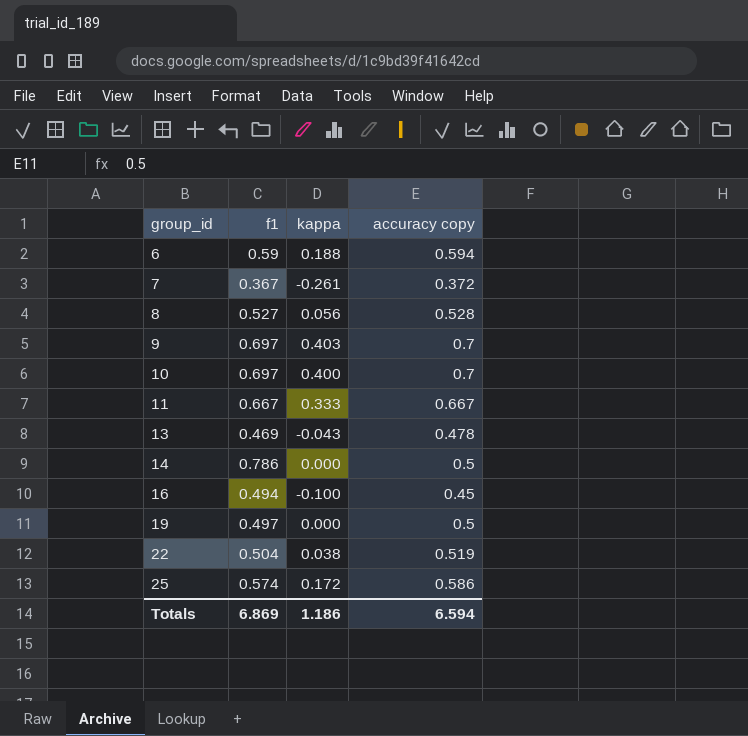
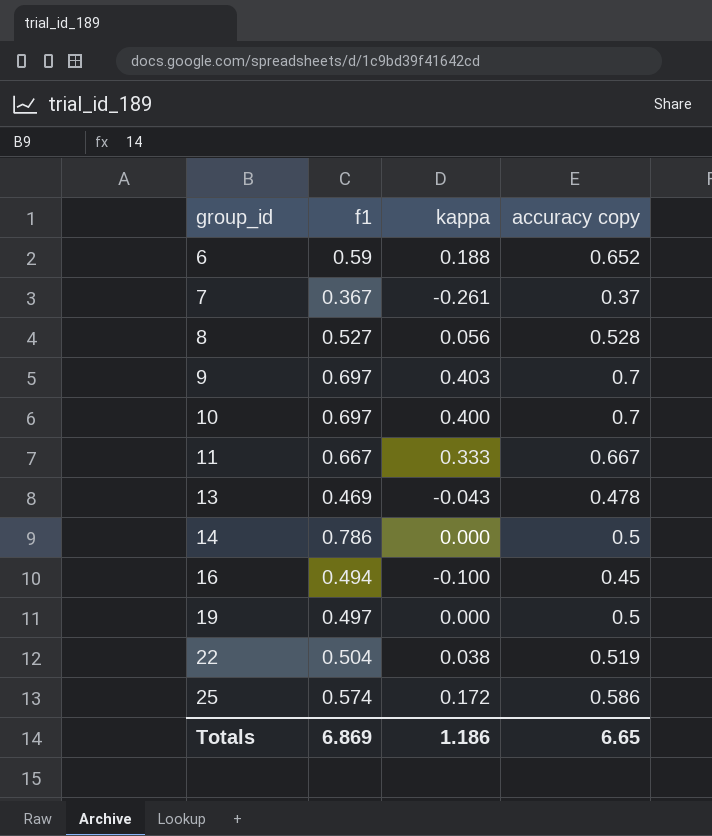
6 | accuracy copy: 0.594 -> 0.652
7 | accuracy copy: 0.372 -> 0.37
Totals | accuracy copy: 6.594 -> 6.65

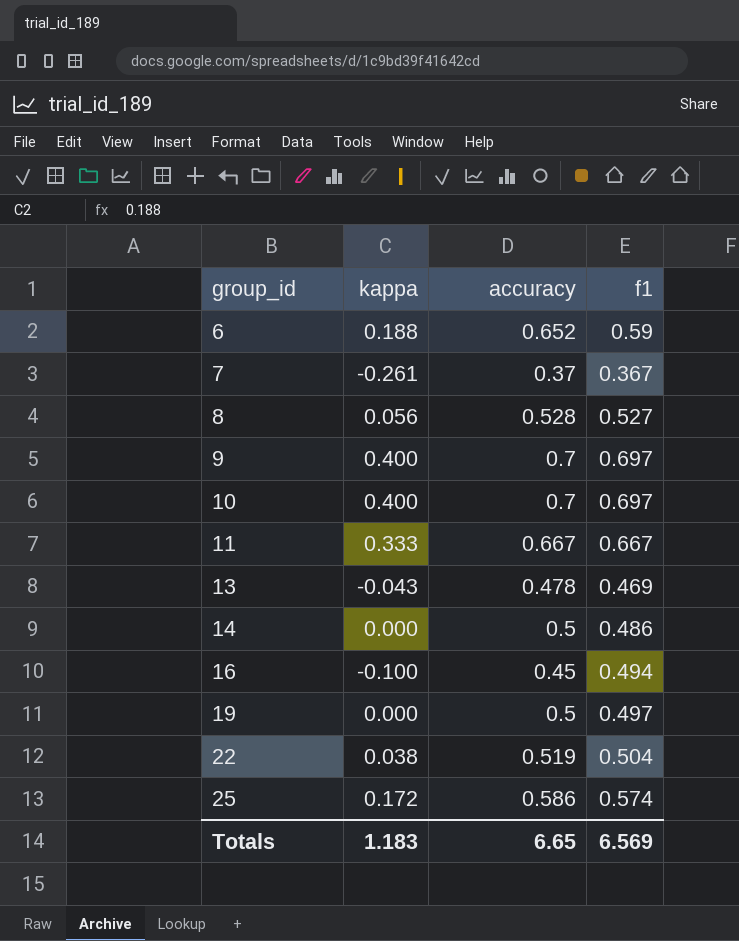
column name: accuracy copy -> accuracy
column f1 | position: 2 -> 4
9 | kappa: 0.403 -> 0.400
14 | f1: 0.786 -> 0.486
Totals | kappa: 1.186 -> 1.183
Totals | f1: 6.869 -> 6.569

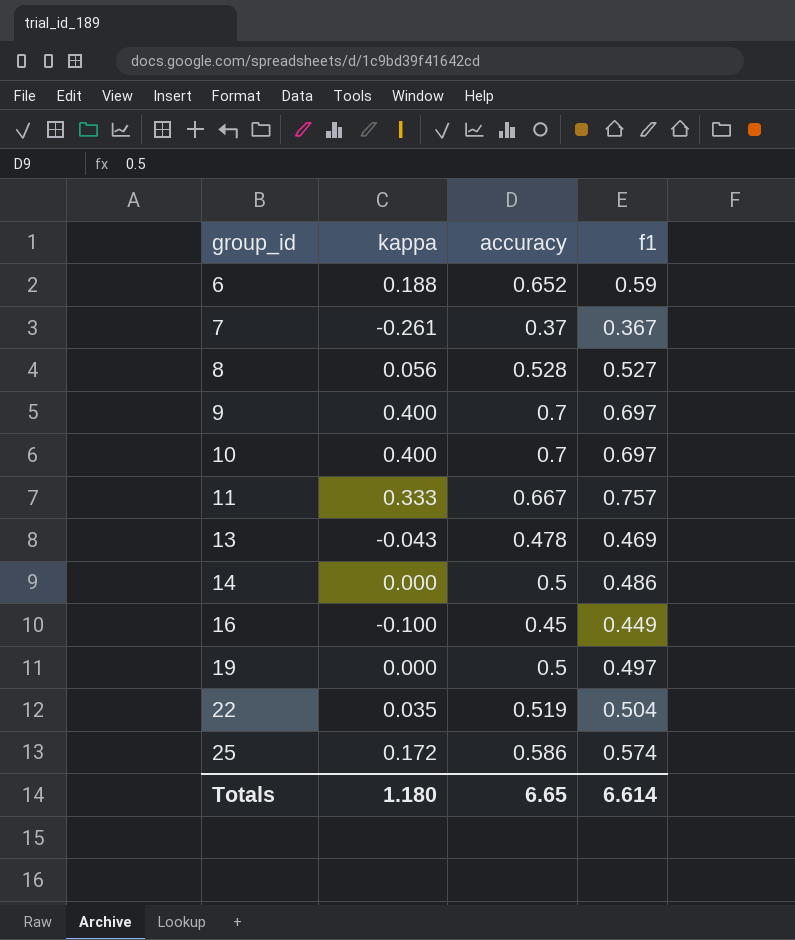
11 | f1: 0.667 -> 0.757
16 | f1: 0.494 -> 0.449
22 | kappa: 0.038 -> 0.035
Totals | kappa: 1.183 -> 1.180
Totals | f1: 6.569 -> 6.614

